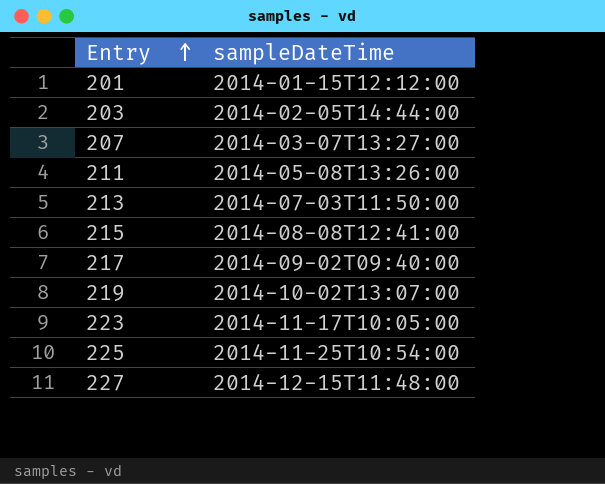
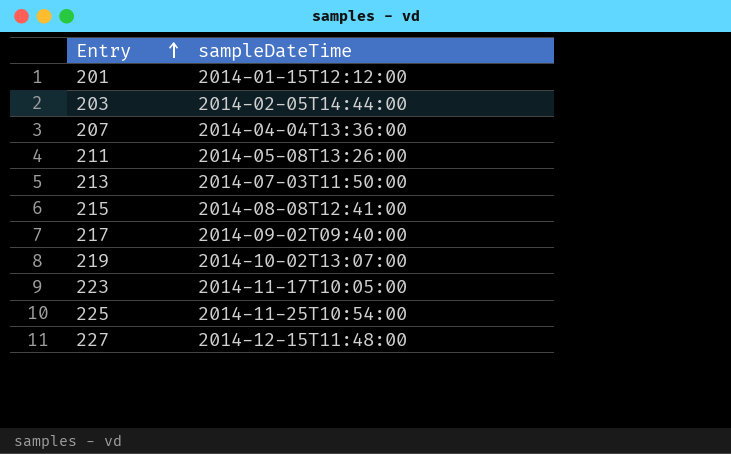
207 | sampleDateTime: 2014-03-07T13:27:00 -> 2014-04-04T13:36:00

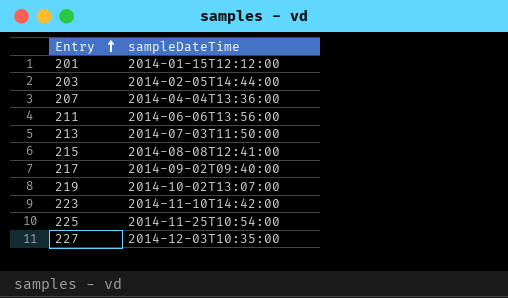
211 | sampleDateTime: 2014-05-08T13:26:00 -> 2014-06-06T13:56:00
223 | sampleDateTime: 2014-11-17T10:05:00 -> 2014-11-10T14:42:00
227 | sampleDateTime: 2014-12-15T11:48:00 -> 2014-12-03T10:35:00

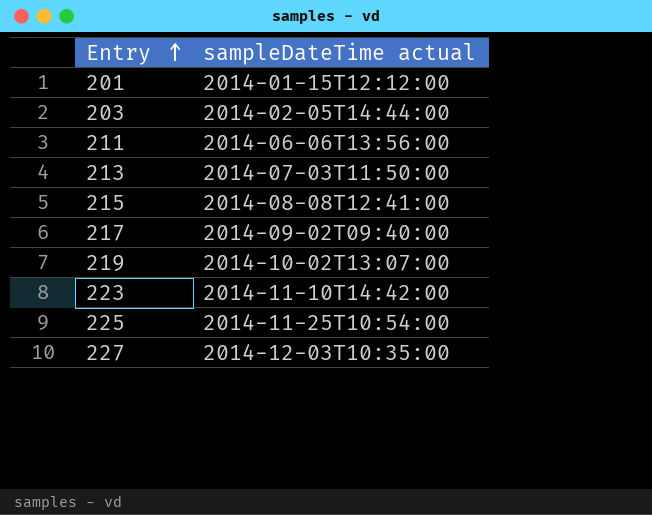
column name: sampleDateTime -> sampleDateTime actual
row 207: 2014-04-04T13:36:00 -> none

